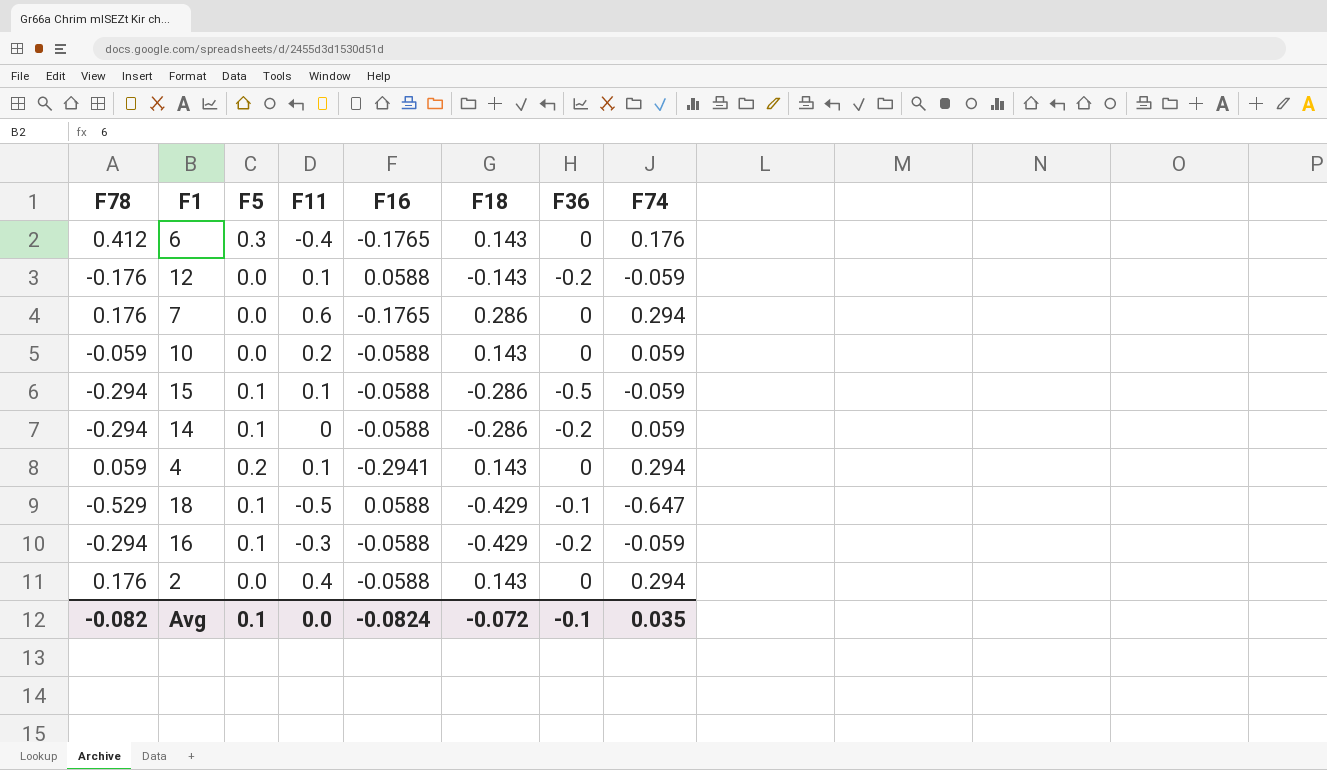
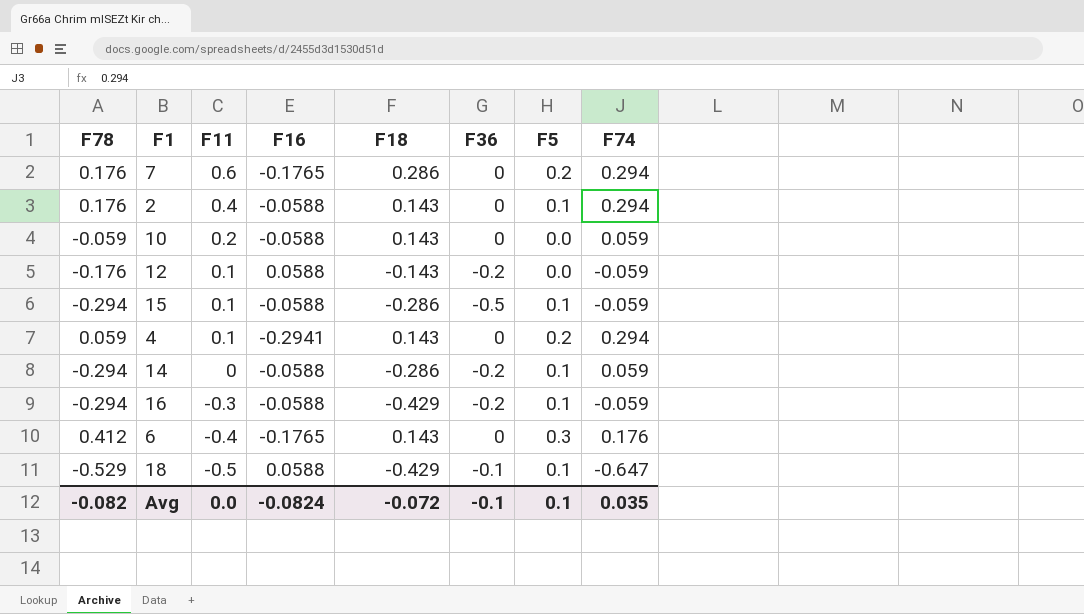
row order: none -> F11 descending
column F5 | position: 3 -> 7
7 | F5: 0.0 -> 0.2
2 | F5: 0.0 -> 0.1

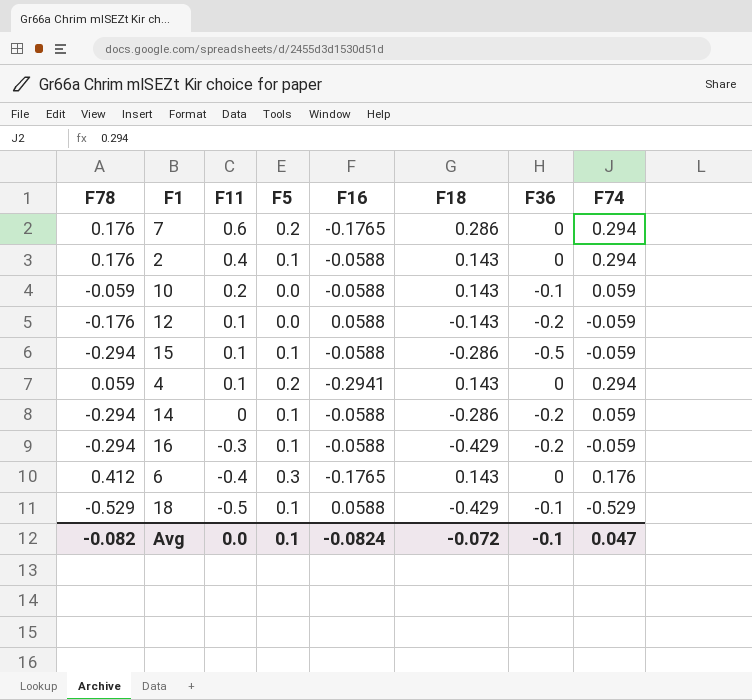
column F5 | position: 7 -> 4
10 | F36: 0 -> -0.1
18 | F74: -0.647 -> -0.529
Avg | F74: 0.035 -> 0.047

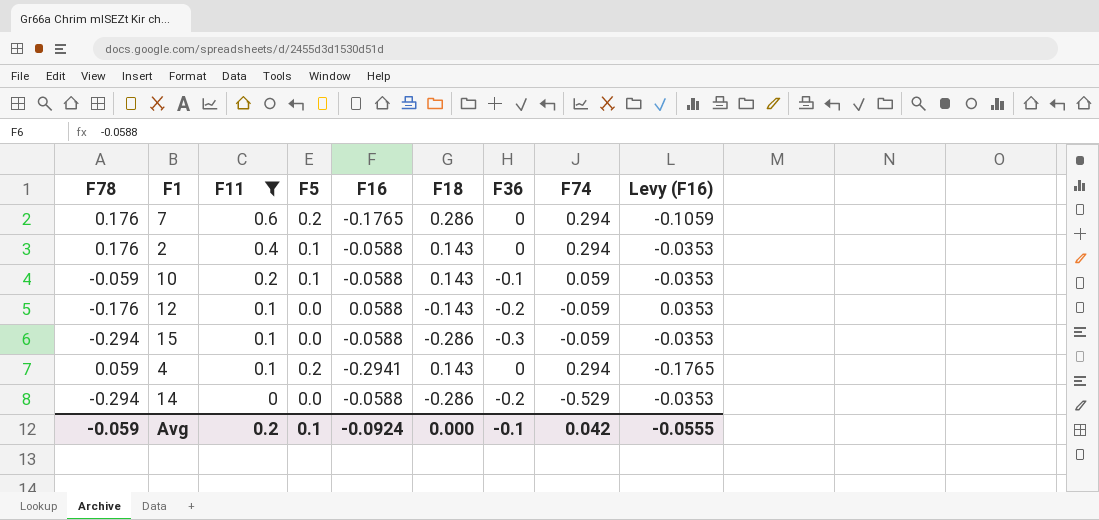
filter: none -> F11 >= 0
column Levy (F16) | formula: none -> [F16] * 0.6
10 | F5: 0.0 -> 0.1
15 | F5: 0.1 -> 0.0
15 | F36: -0.5 -> -0.3
14 | F5: 0.1 -> 0.0
14 | F74: 0.059 -> -0.529
Avg | F78: -0.082 -> -0.059
Avg | F11: 0.0 -> 0.2
Avg | F16: -0.0824 -> -0.0924
Avg | F18: -0.072 -> 0.000
Avg | F74: 0.047 -> 0.042

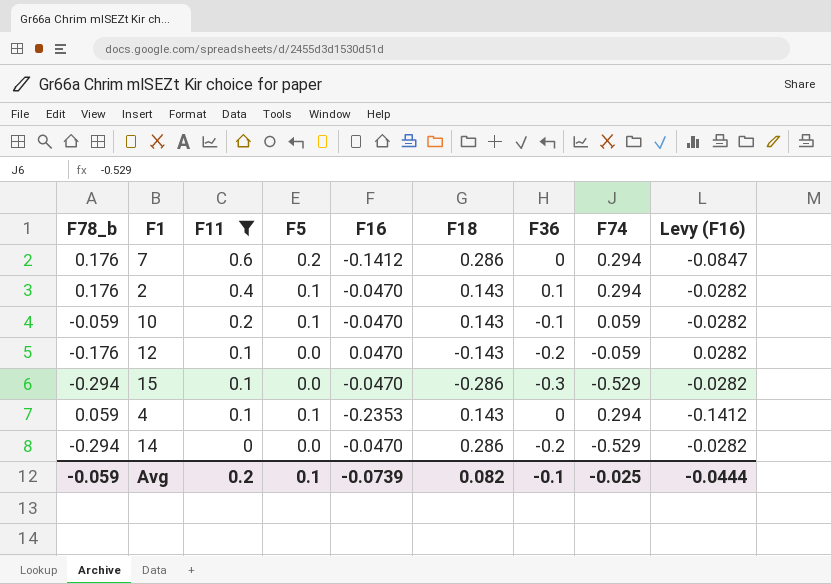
column name: F78 -> F78_b
7 | F16: -0.1765 -> -0.1412
7 | Levy (F16): -0.1059 -> -0.0847
2 | F16: -0.0588 -> -0.0470
2 | F36: 0 -> 0.1
2 | Levy (F16): -0.0353 -> -0.0282
10 | F16: -0.0588 -> -0.0470
10 | Levy (F16): -0.0353 -> -0.0282
12 | F16: 0.0588 -> 0.0470
12 | Levy (F16): 0.0353 -> 0.0282
15 | F16: -0.0588 -> -0.0470
15 | F74: -0.059 -> -0.529
15 | Levy (F16): -0.0353 -> -0.0282
4 | F5: 0.2 -> 0.1
4 | F16: -0.2941 -> -0.2353
4 | Levy (F16): -0.1765 -> -0.1412
14 | F16: -0.0588 -> -0.0470
14 | F18: -0.286 -> 0.286
14 | Levy (F16): -0.0353 -> -0.0282
Avg | F16: -0.0924 -> -0.0739
Avg | F18: 0.000 -> 0.082
Avg | F74: 0.042 -> -0.025
Avg | Levy (F16): -0.0555 -> -0.0444

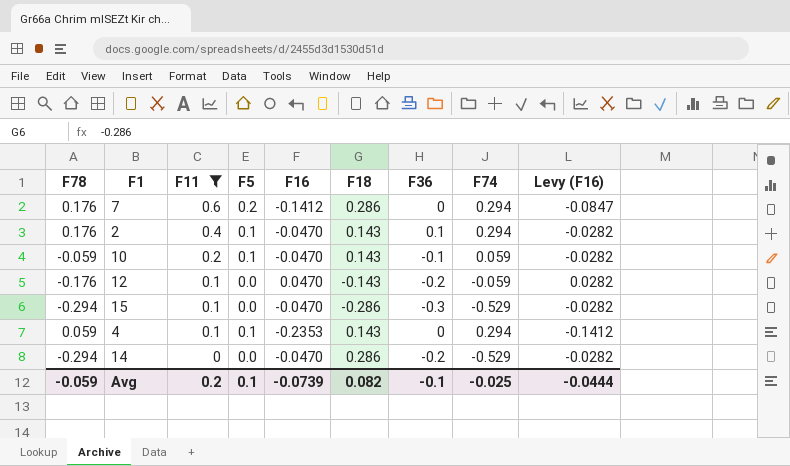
column name: F78_b -> F78

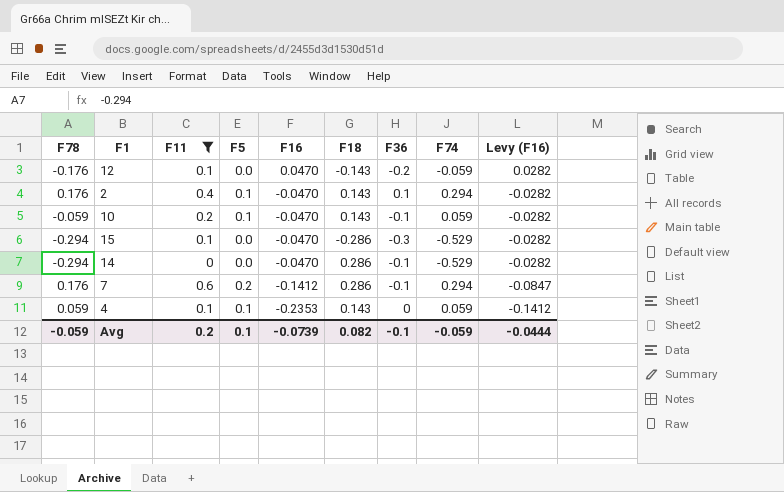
row order: F11 descending -> F16 descending
14 | F36: -0.2 -> -0.1
7 | F36: 0 -> -0.1
4 | F74: 0.294 -> 0.059
Avg | F74: -0.025 -> -0.059

